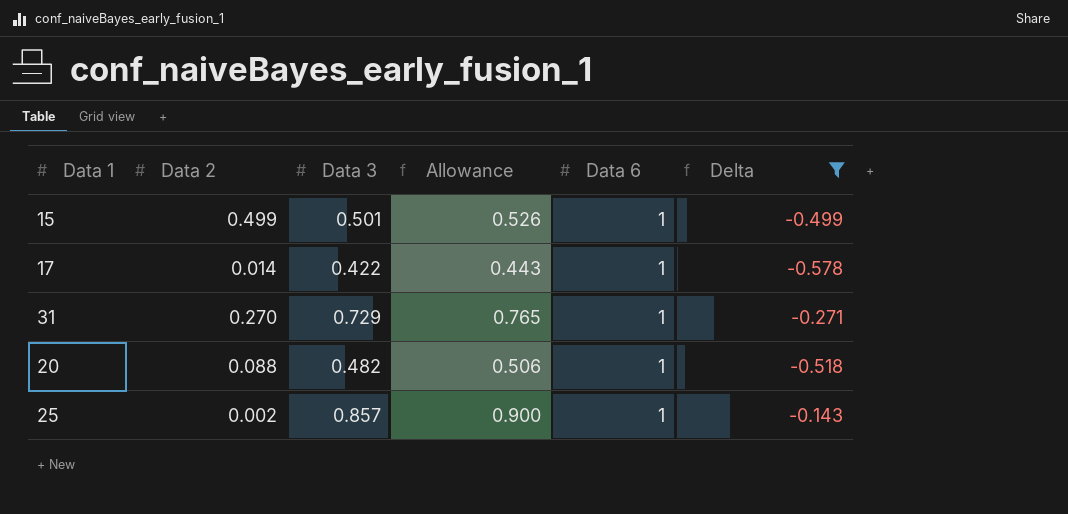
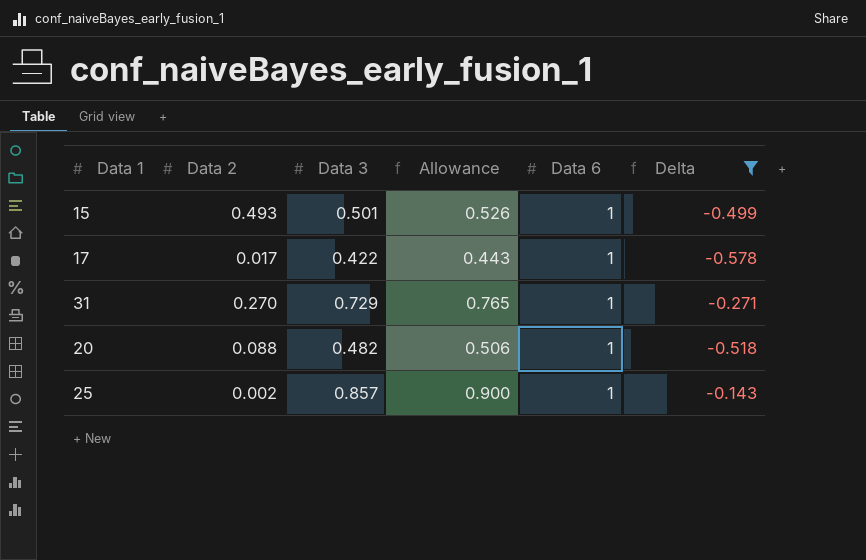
15 | Data 2: 0.499 -> 0.493
17 | Data 2: 0.014 -> 0.017

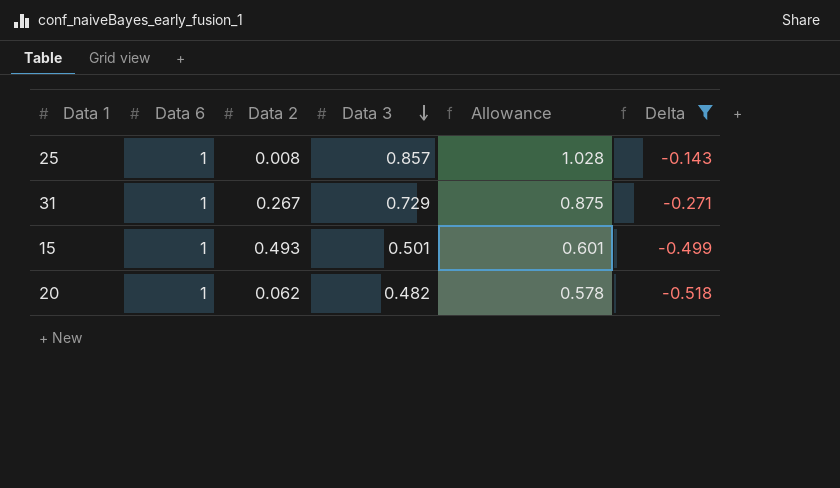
row order: none -> Data 3 descending
column Data 6 | position: 5 -> 2
column Allowance | formula: [Data 3] * 1.05 -> [Data 3] * 1.2
row 17: 0.017 | 0.422 | 0.443 | 1 | -0.578 -> none
25 | Data 2: 0.002 -> 0.008
31 | Data 2: 0.270 -> 0.267
20 | Data 2: 0.088 -> 0.062

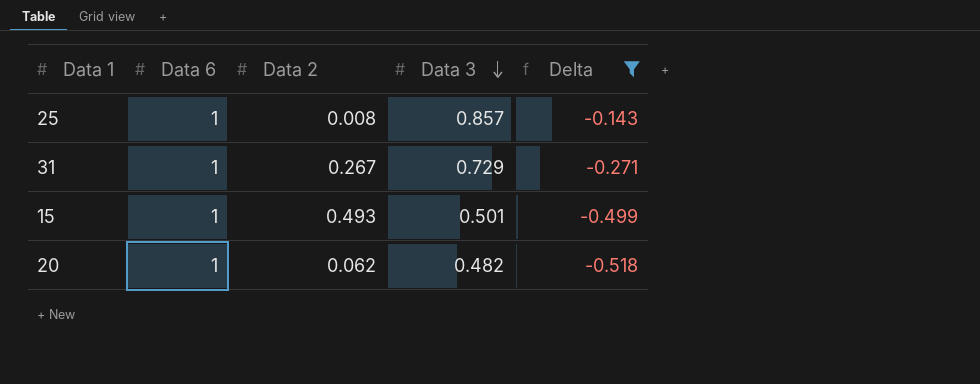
column Allowance | formula: [Data 3] * 1.2 -> none

